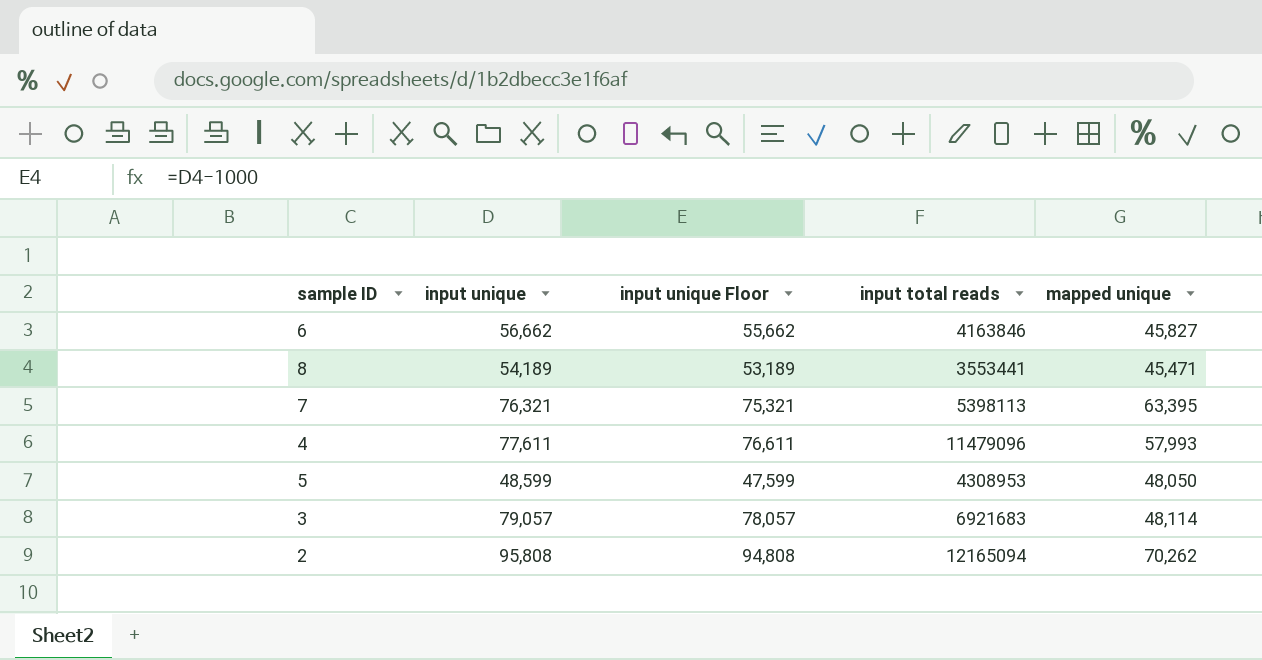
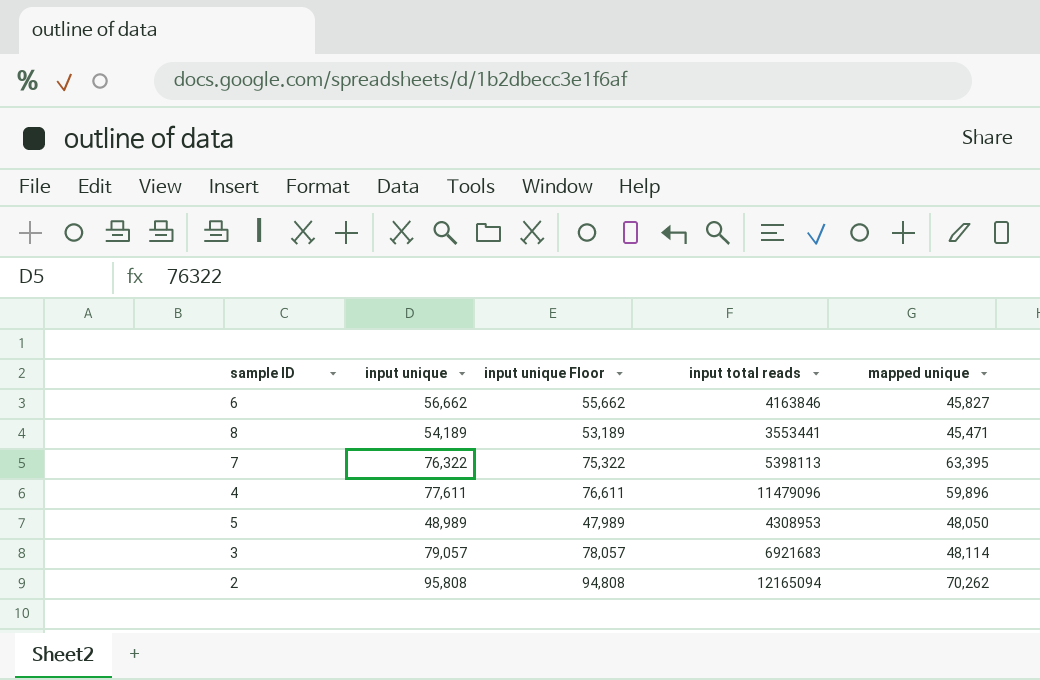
7 | input unique: 76,321 -> 76,322
7 | input unique Floor: 75,321 -> 75,322
4 | mapped unique: 57,993 -> 59,896
5 | input unique: 48,599 -> 48,989
5 | input unique Floor: 47,599 -> 47,989

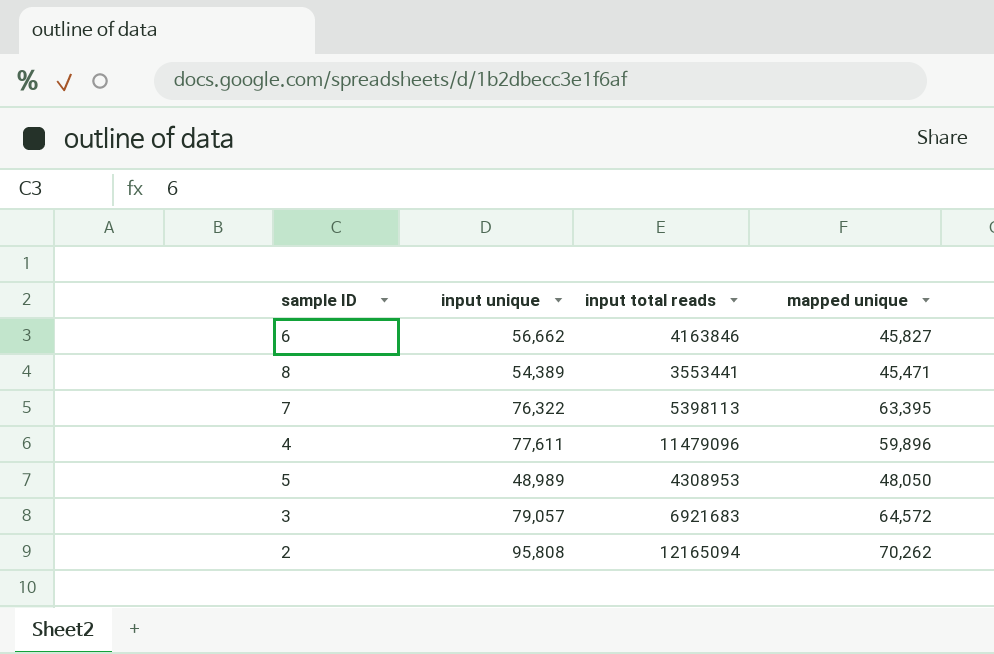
column input unique Floor | formula: [input unique] - 1000 -> none
8 | input unique: 54,189 -> 54,389
3 | mapped unique: 48,114 -> 64,572

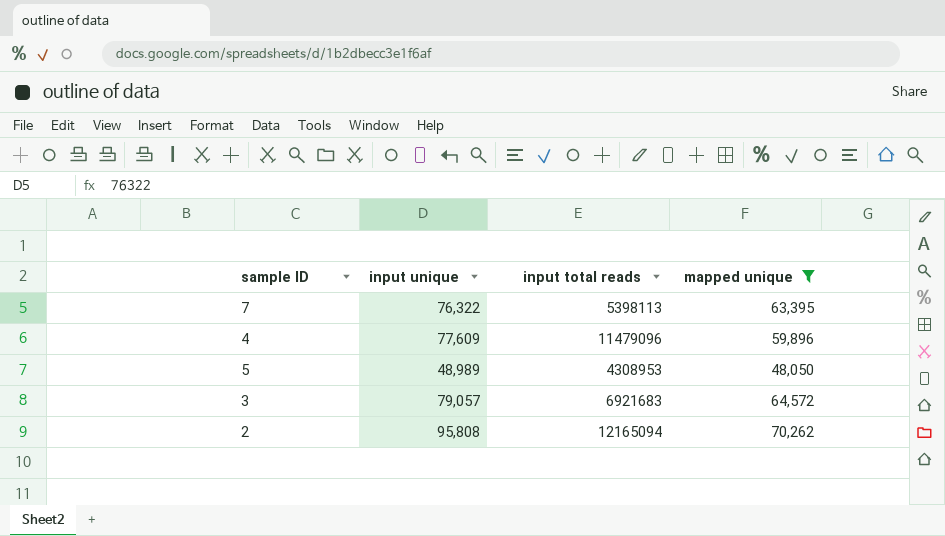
filter: none -> mapped unique >= 48,050
4 | input unique: 77,611 -> 77,609

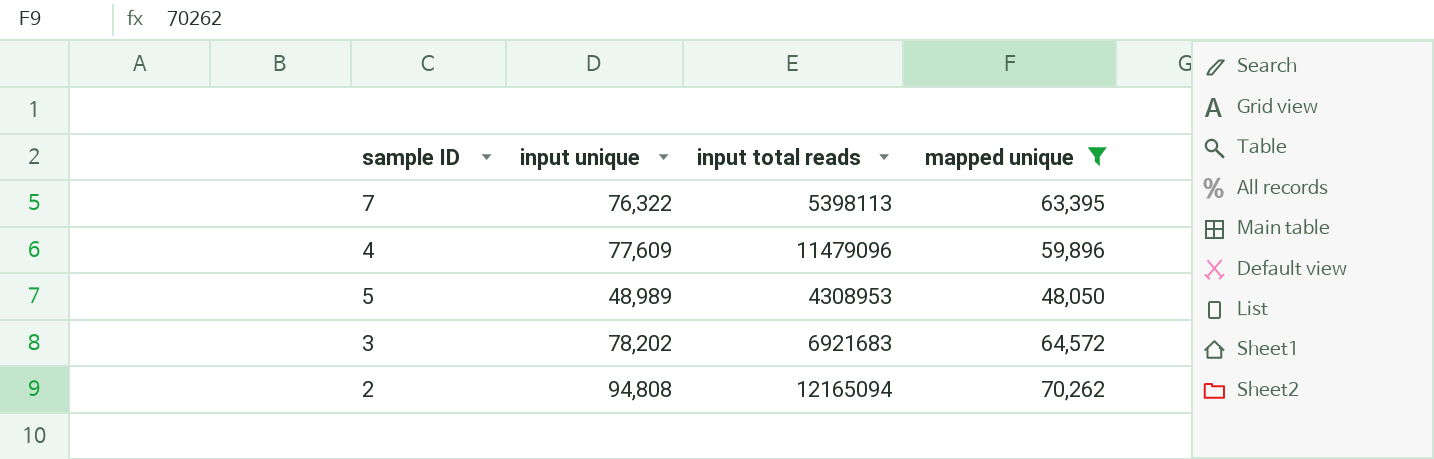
3 | input unique: 79,057 -> 78,202
2 | input unique: 95,808 -> 94,808

